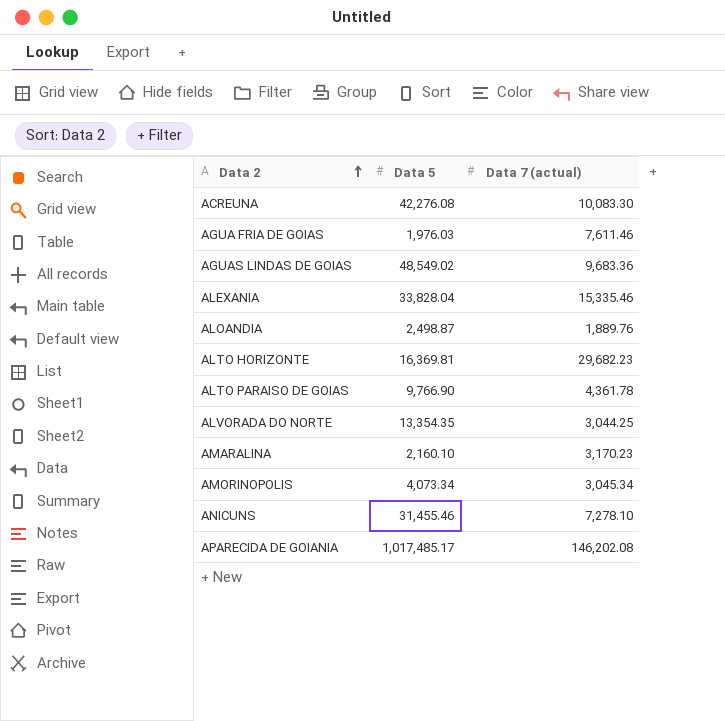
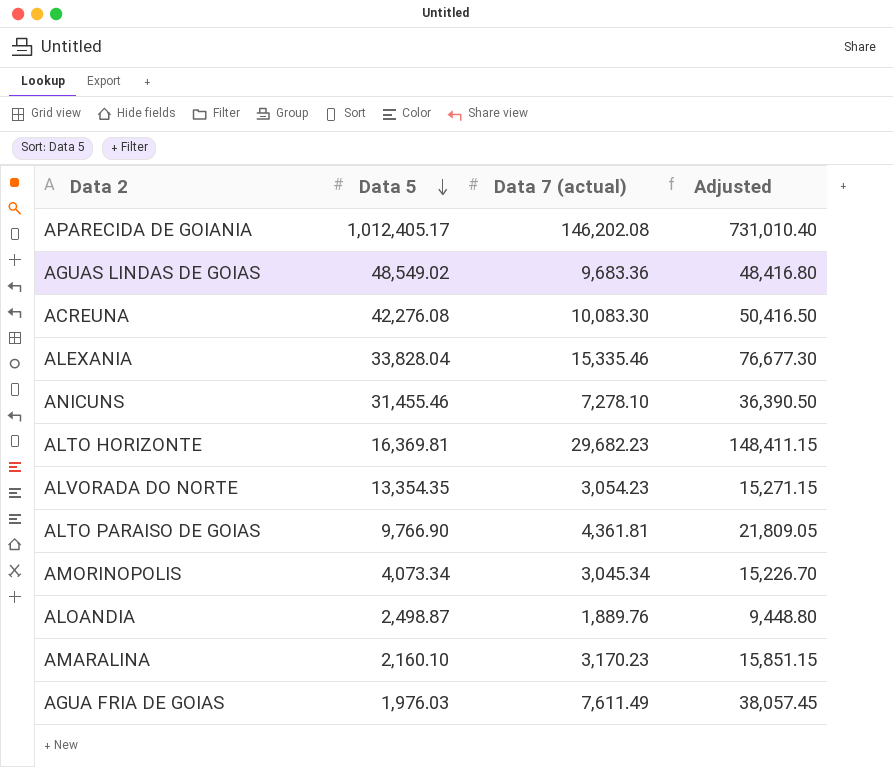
row order: Data 2 ascending -> Data 5 descending
column Adjusted | formula: none -> [Data 7 (actual)] * 5
APARECIDA DE GOIANIA | Data 5: 1,017,485.17 -> 1,012,405.17
ALVORADA DO NORTE | Data 7 (actual): 3,044.25 -> 3,054.23
ALTO PARAISO DE GOIAS | Data 7 (actual): 4,361.78 -> 4,361.81
AGUA FRIA DE GOIAS | Data 7 (actual): 7,611.46 -> 7,611.49

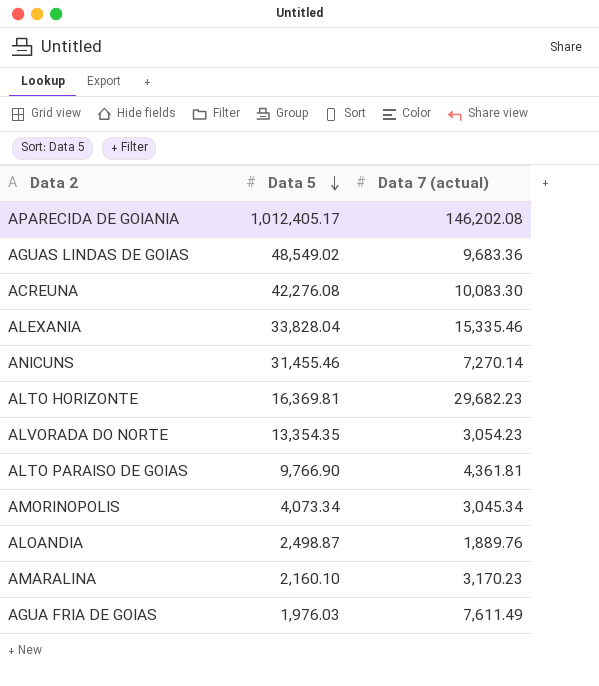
column Adjusted | formula: [Data 7 (actual)] * 5 -> none
ANICUNS | Data 7 (actual): 7,278.10 -> 7,270.14

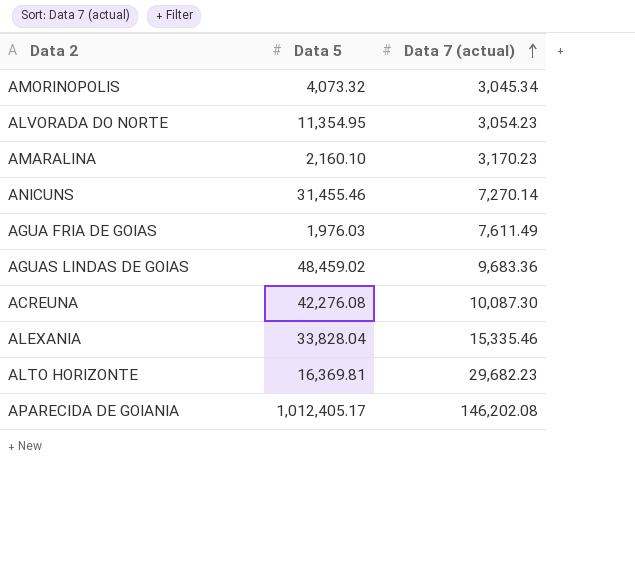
row order: Data 5 descending -> Data 7 (actual) ascending
row ALTO PARAISO DE GOIAS: 9,766.90 | 4,361.81 -> none
row ALOANDIA: 2,498.87 | 1,889.76 -> none
AMORINOPOLIS | Data 5: 4,073.34 -> 4,073.32
ALVORADA DO NORTE | Data 5: 13,354.35 -> 11,354.95
AGUAS LINDAS DE GOIAS | Data 5: 48,549.02 -> 48,459.02
ACREUNA | Data 7 (actual): 10,083.30 -> 10,087.30

